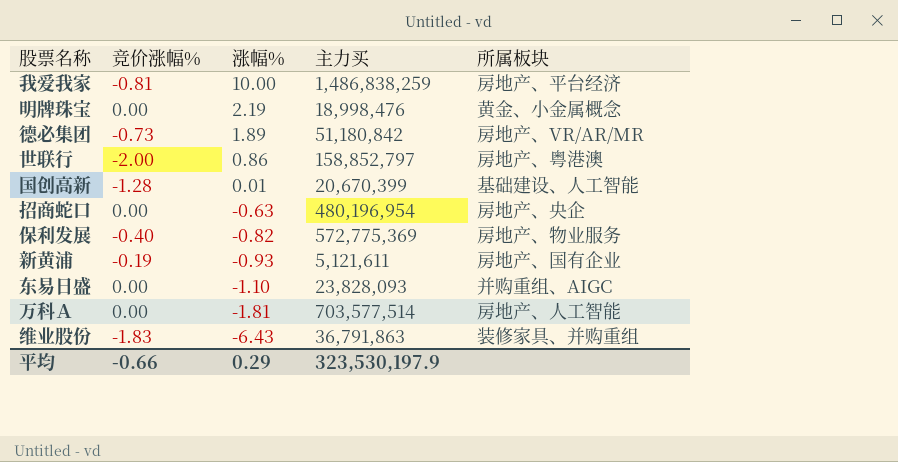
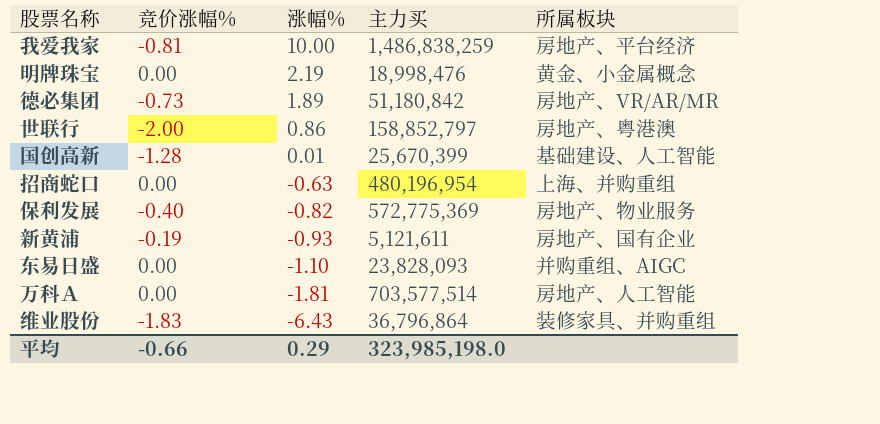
国创高新 | 主力买: 20,670,399 -> 25,670,399
招商蛇口 | 所属板块: 房地产、央企 -> 上海、并购重组
维业股份 | 主力买: 36,791,863 -> 36,796,864
平均 | 主力买: 323,530,197.9 -> 323,985,198.0

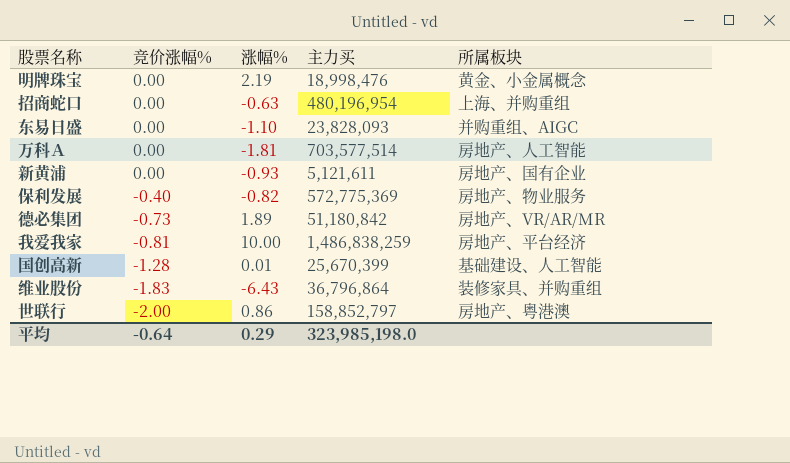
row order: 涨幅% descending -> 竞价涨幅% descending
新黄浦 | 竞价涨幅%: -0.19 -> 0.00
平均 | 竞价涨幅%: -0.66 -> -0.64

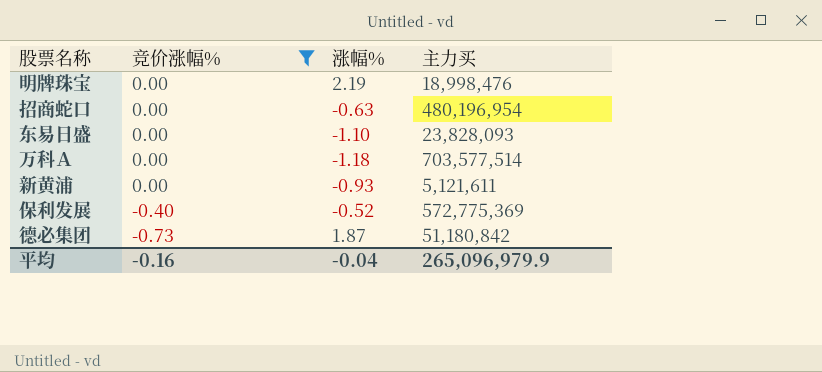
filter: none -> 竞价涨幅% >= -0.73
column 所属板块 | position: 5 -> none
万科Ａ | 涨幅%: -1.81 -> -1.18
保利发展 | 涨幅%: -0.82 -> -0.52
德必集团 | 涨幅%: 1.89 -> 1.87
平均 | 竞价涨幅%: -0.64 -> -0.16
平均 | 涨幅%: 0.29 -> -0.04
平均 | 主力买: 323,985,198.0 -> 265,096,979.9

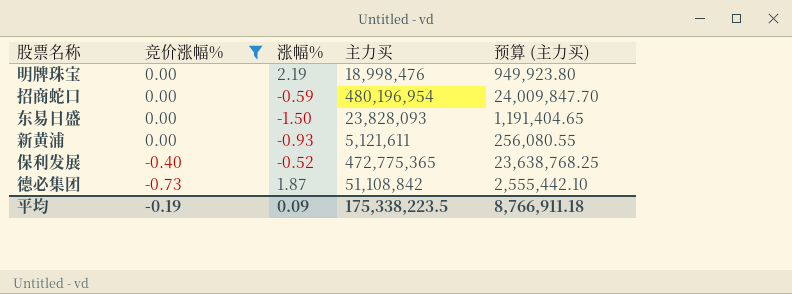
column 预算 (主力买) | formula: none -> [主力买] * 0.05
row 万科Ａ: 0.00 | -1.18 | 703,577,514 -> none
招商蛇口 | 涨幅%: -0.63 -> -0.59
东易日盛 | 涨幅%: -1.10 -> -1.50
保利发展 | 主力买: 572,775,369 -> 472,775,365
德必集团 | 主力买: 51,180,842 -> 51,108,842
平均 | 竞价涨幅%: -0.16 -> -0.19
平均 | 涨幅%: -0.04 -> 0.09
平均 | 主力买: 265,096,979.9 -> 175,338,223.5

